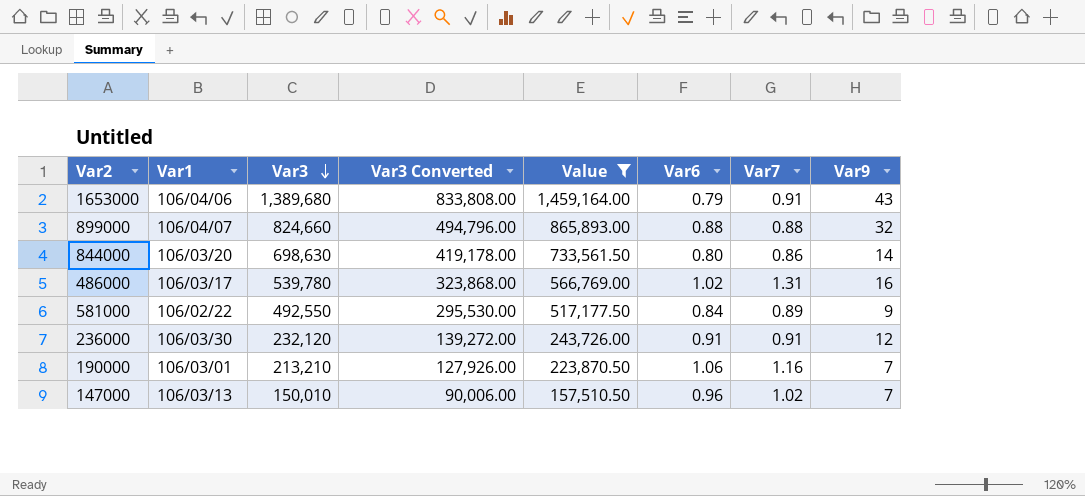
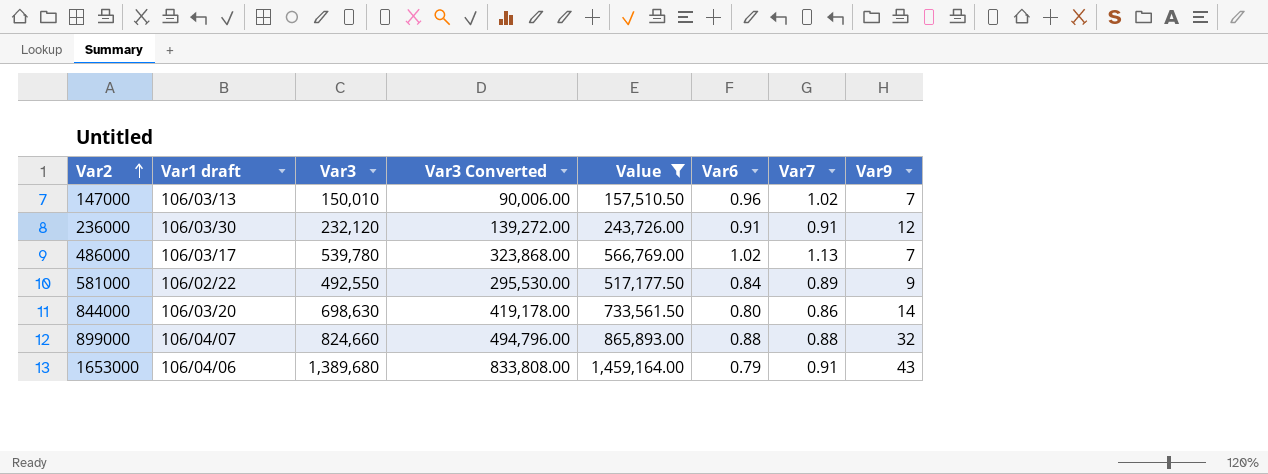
row order: Var3 descending -> Var2 ascending
column name: Var1 -> Var1 draft
row 190000: 106/03/01 | 213,210 | 127,926.00 | 223,870.50 | 1.06 | 1.16 | 7 -> none
486000 | Var7: 1.31 -> 1.13
486000 | Var9: 16 -> 7

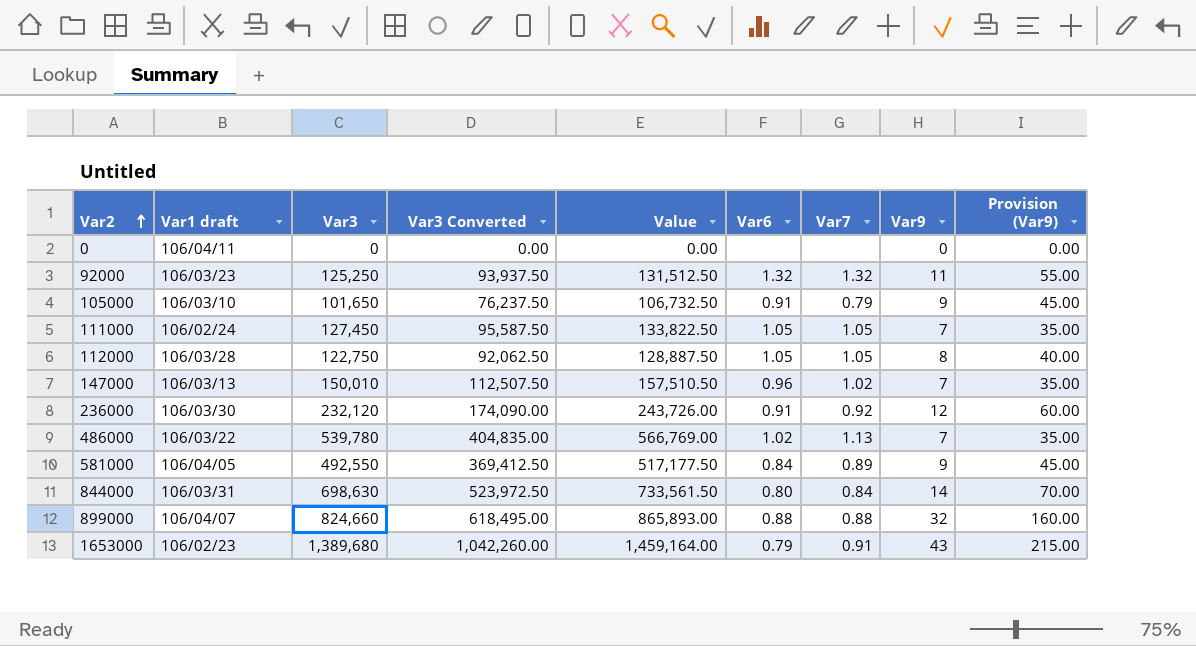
filter: Value >= 157,510.50 -> none
column Var3 Converted | formula: [Var3] * 0.6 -> [Var3] * 0.75
column Provision (Var9) | formula: none -> [Var9] * 5
236000 | Var7: 0.91 -> 0.92
486000 | Var1 draft: 106/03/17 -> 106/03/22
581000 | Var1 draft: 106/02/22 -> 106/04/05
844000 | Var1 draft: 106/03/20 -> 106/03/31
844000 | Var7: 0.86 -> 0.84
1653000 | Var1 draft: 106/04/06 -> 106/02/23

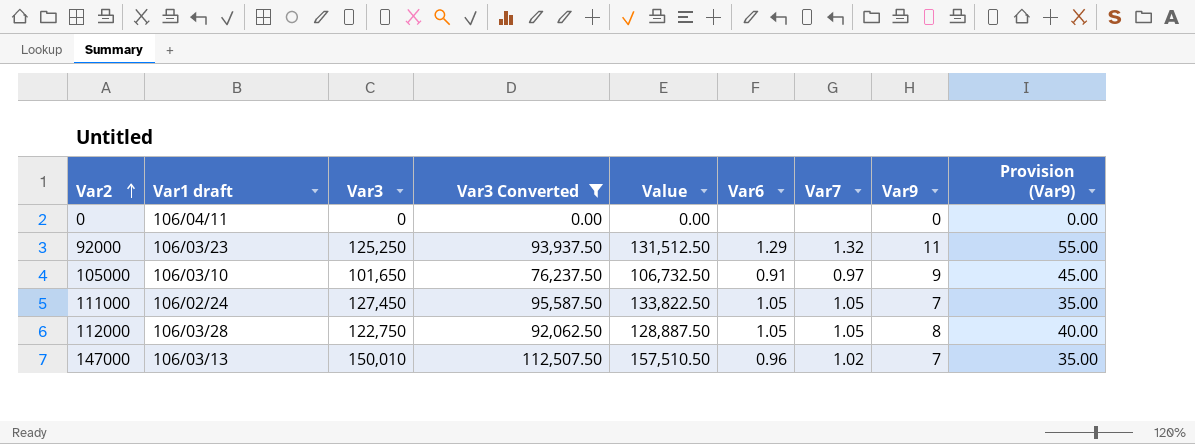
filter: none -> Var3 Converted <= 112,507.50
92000 | Var6: 1.32 -> 1.29
105000 | Var7: 0.79 -> 0.97

